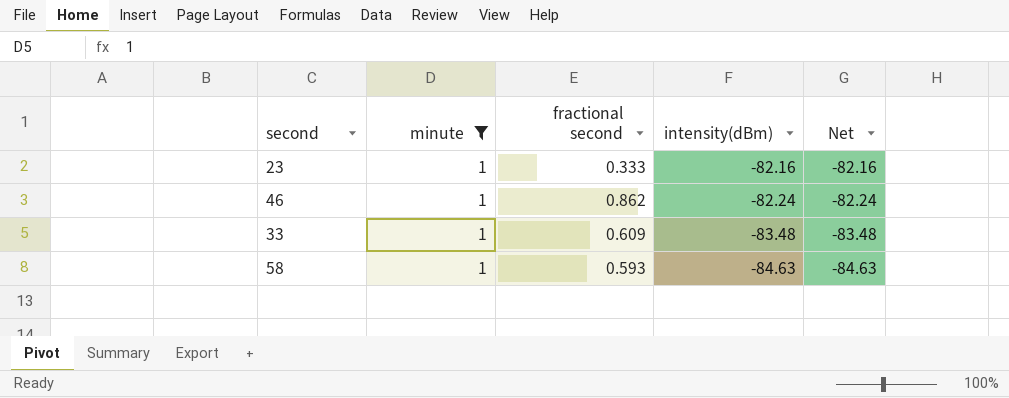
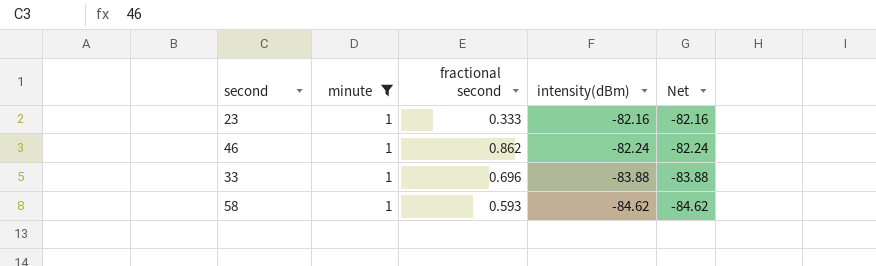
33 | fractional second: 0.609 -> 0.696
33 | intensity(dBm): -83.48 -> -83.88
33 | Net: -83.48 -> -83.88
58 | intensity(dBm): -84.63 -> -84.62
58 | Net: -84.63 -> -84.62

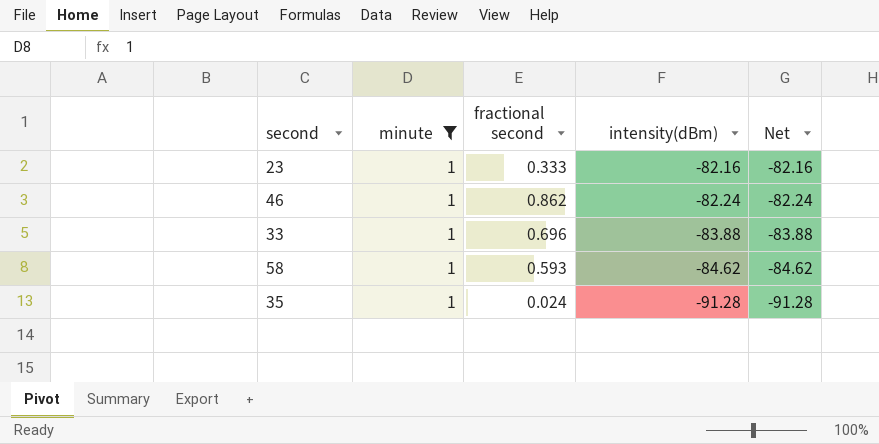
row 35: none -> 1 | 0.024 | -91.28 | -91.28

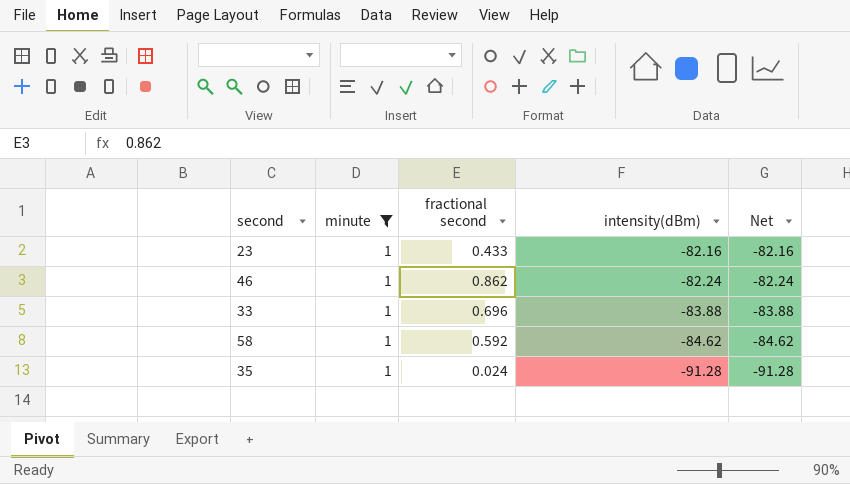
23 | fractional second: 0.333 -> 0.433
58 | fractional second: 0.593 -> 0.592

